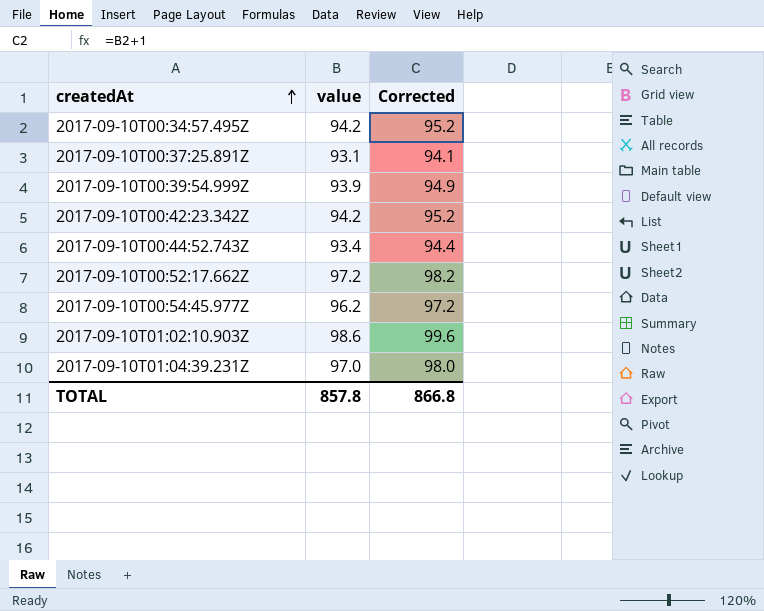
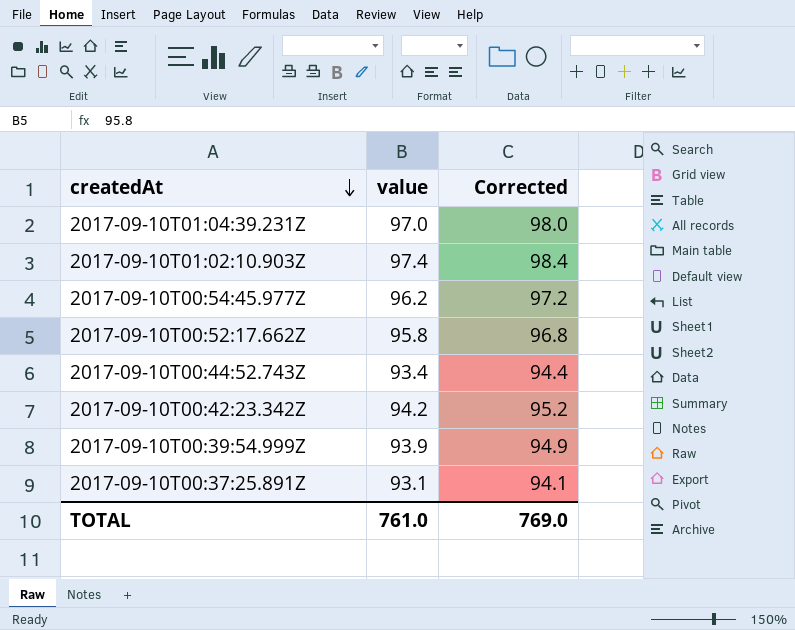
row order: createdAt ascending -> createdAt descending
row 2017-09-10T00:34:57.495Z: 94.2 | 95.2 -> none
2017-09-10T01:02:10.903Z | value: 98.6 -> 97.4
2017-09-10T01:02:10.903Z | Corrected: 99.6 -> 98.4
2017-09-10T00:52:17.662Z | value: 97.2 -> 95.8
2017-09-10T00:52:17.662Z | Corrected: 98.2 -> 96.8
TOTAL | value: 857.8 -> 761.0
TOTAL | Corrected: 866.8 -> 769.0

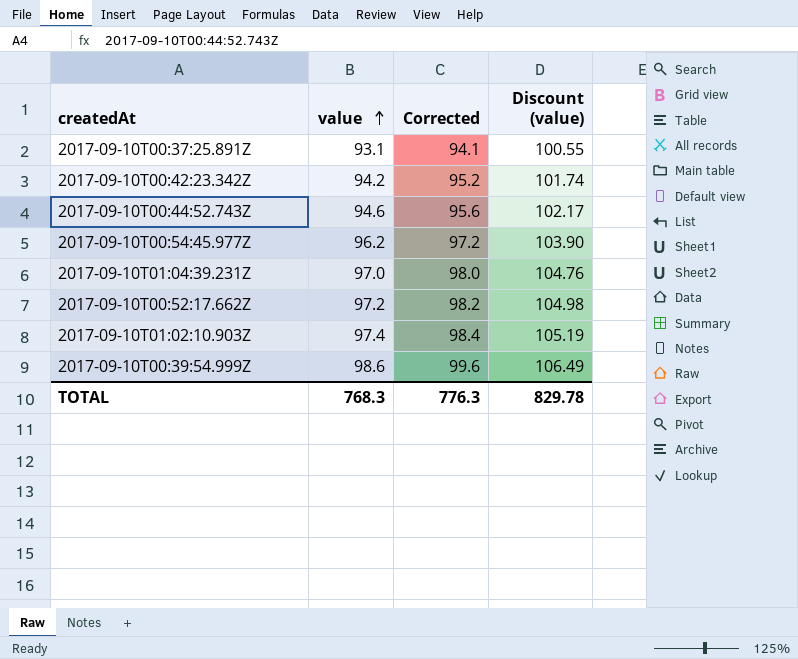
row order: createdAt descending -> value ascending
column Discount (value) | formula: none -> [value] * 1.08
2017-09-10T00:44:52.743Z | value: 93.4 -> 94.6
2017-09-10T00:44:52.743Z | Corrected: 94.4 -> 95.6
2017-09-10T00:52:17.662Z | value: 95.8 -> 97.2
2017-09-10T00:52:17.662Z | Corrected: 96.8 -> 98.2
2017-09-10T00:39:54.999Z | value: 93.9 -> 98.6
2017-09-10T00:39:54.999Z | Corrected: 94.9 -> 99.6
TOTAL | value: 761.0 -> 768.3
TOTAL | Corrected: 769.0 -> 776.3

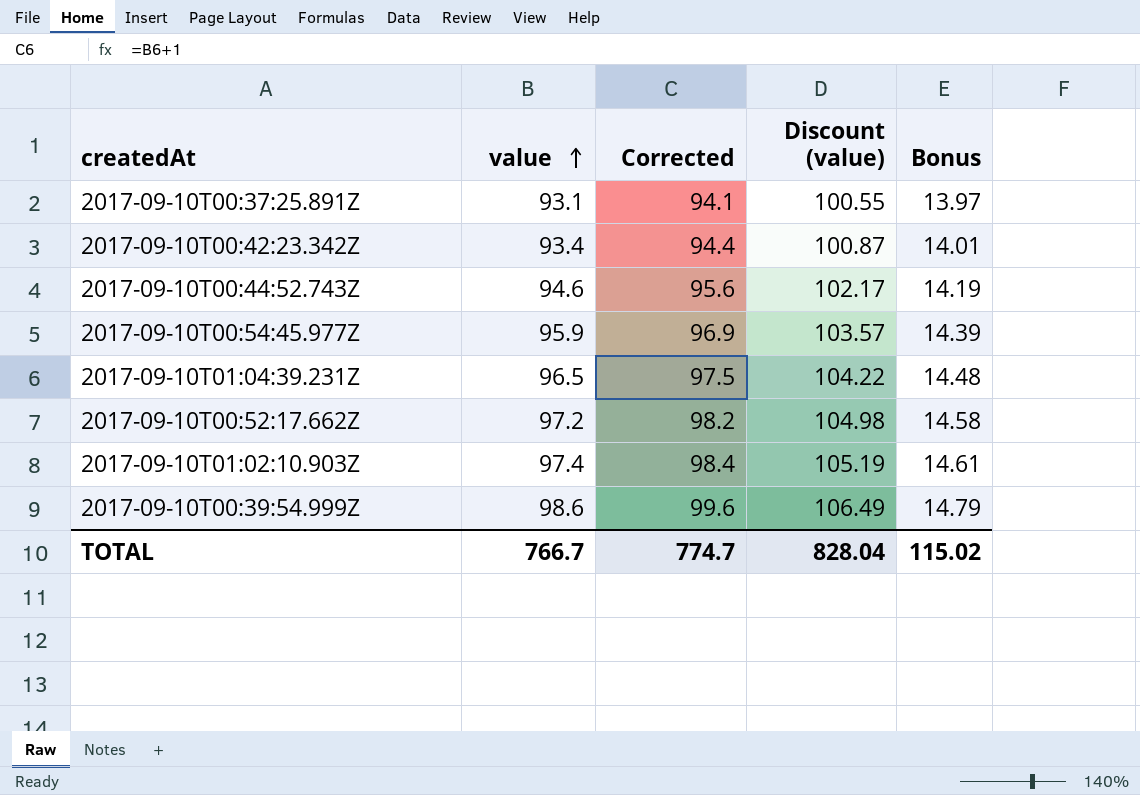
column Bonus | formula: none -> [value] * 0.15
2017-09-10T00:42:23.342Z | value: 94.2 -> 93.4
2017-09-10T00:42:23.342Z | Corrected: 95.2 -> 94.4
2017-09-10T00:42:23.342Z | Discount (value): 101.74 -> 100.87
2017-09-10T00:54:45.977Z | value: 96.2 -> 95.9
2017-09-10T00:54:45.977Z | Corrected: 97.2 -> 96.9
2017-09-10T00:54:45.977Z | Discount (value): 103.90 -> 103.57
2017-09-10T01:04:39.231Z | value: 97.0 -> 96.5
2017-09-10T01:04:39.231Z | Corrected: 98.0 -> 97.5
2017-09-10T01:04:39.231Z | Discount (value): 104.76 -> 104.22
TOTAL | value: 768.3 -> 766.7
TOTAL | Corrected: 776.3 -> 774.7
TOTAL | Discount (value): 829.78 -> 828.04

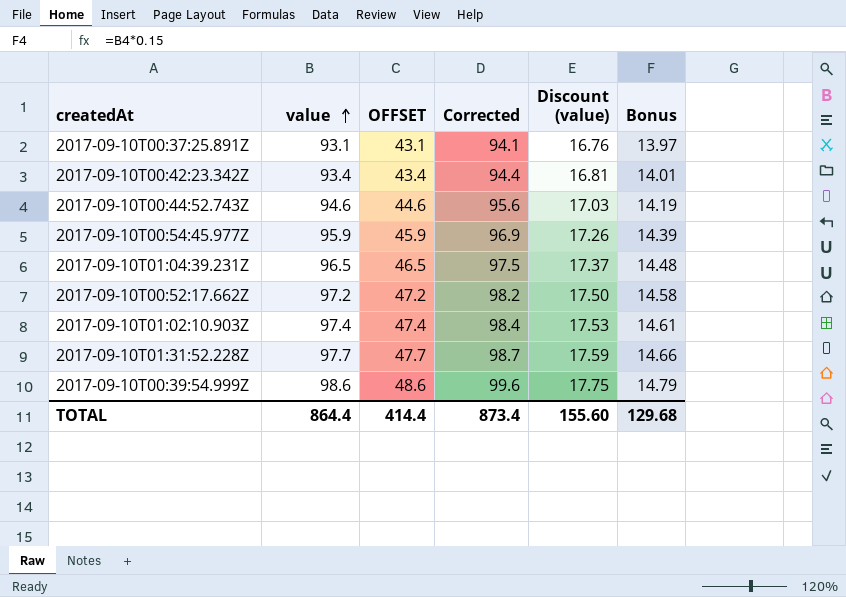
column OFFSET | formula: none -> [value] - 50
column Discount (value) | formula: [value] * 1.08 -> [value] * 0.18
row 2017-09-10T01:31:52.228Z: none -> 97.7 | 47.7 | 98.7 | 17.59 | 14.66
TOTAL | value: 766.7 -> 864.4
TOTAL | Corrected: 774.7 -> 873.4
TOTAL | Discount (value): 828.04 -> 155.60
TOTAL | Bonus: 115.02 -> 129.68

